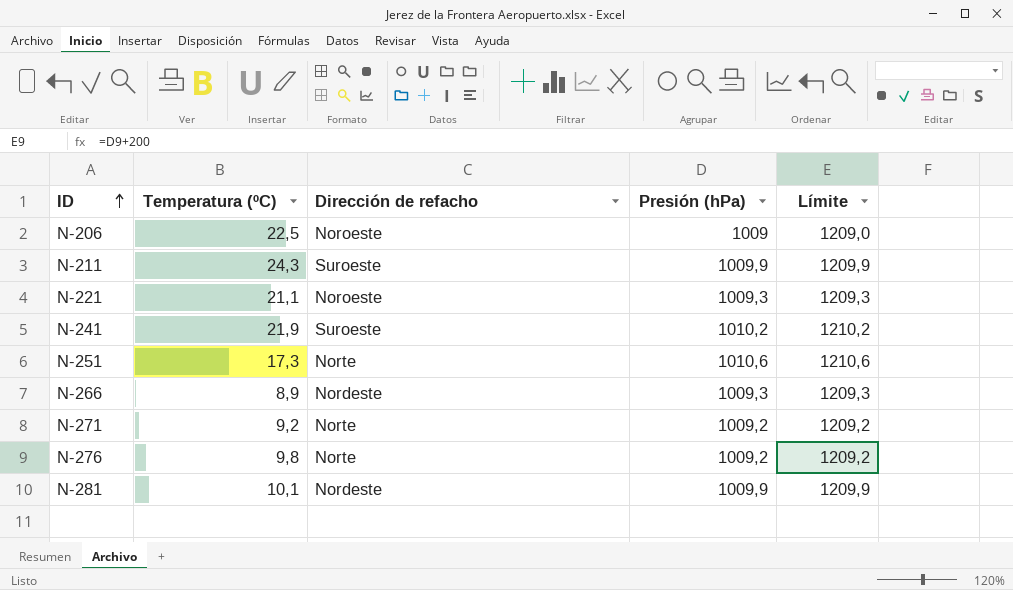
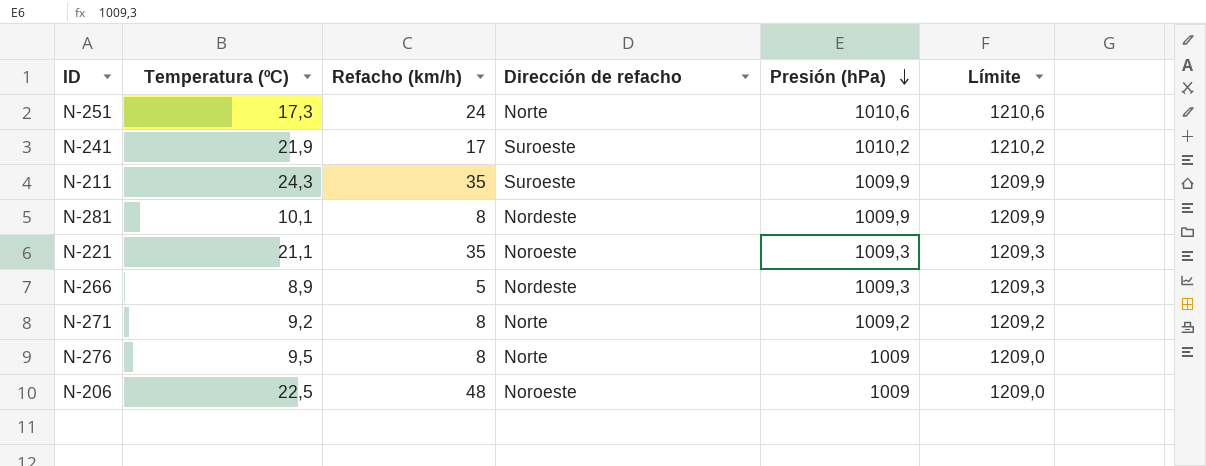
row order: ID ascending -> Presión (hPa) descending
column Refacho (km/h) | position: none -> 3
N-276 | Temperatura (ºC): 9,8 -> 9,5
N-276 | Presión (hPa): 1009,2 -> 1009
N-276 | Límite: 1209,2 -> 1209,0

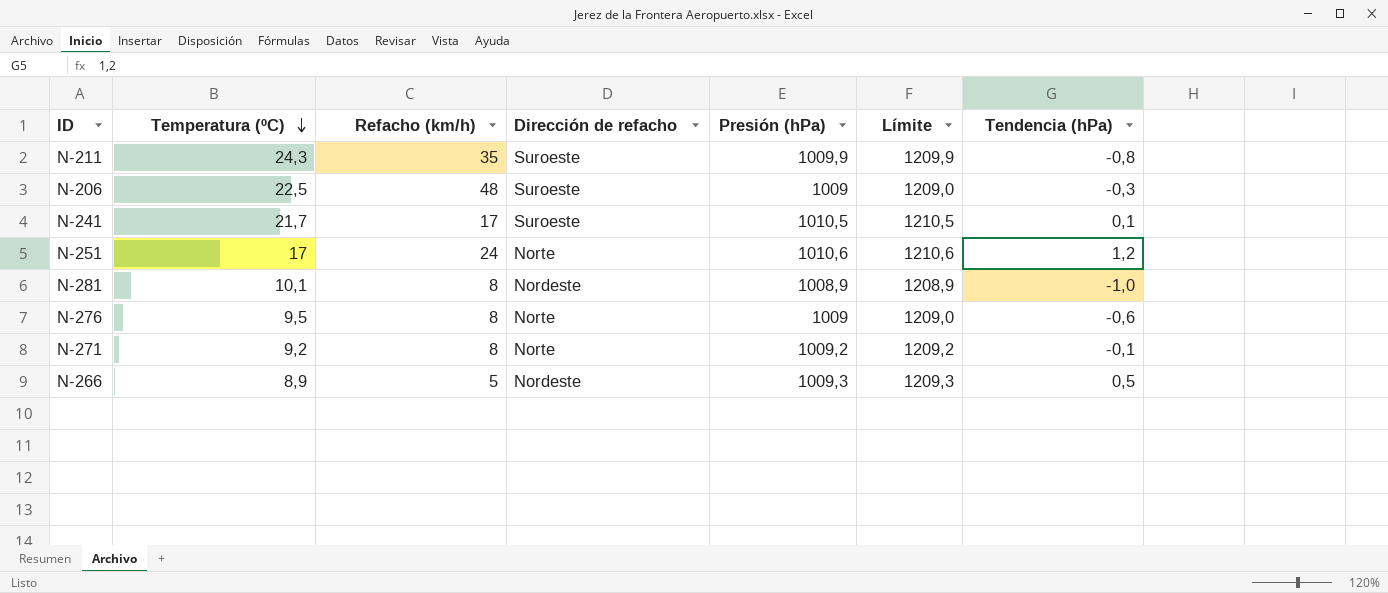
row order: Presión (hPa) descending -> Temperatura (ºC) descending
column Tendencia (hPa) | position: none -> 7
row N-221: 21,1 | 35 | Noroeste | 1009,3 | 1209,3 -> none
N-206 | Dirección de refacho: Noroeste -> Suroeste
N-241 | Temperatura (ºC): 21,9 -> 21,7
N-241 | Presión (hPa): 1010,2 -> 1010,5
N-241 | Límite: 1210,2 -> 1210,5
N-251 | Temperatura (ºC): 17,3 -> 17
N-281 | Presión (hPa): 1009,9 -> 1008,9
N-281 | Límite: 1209,9 -> 1208,9

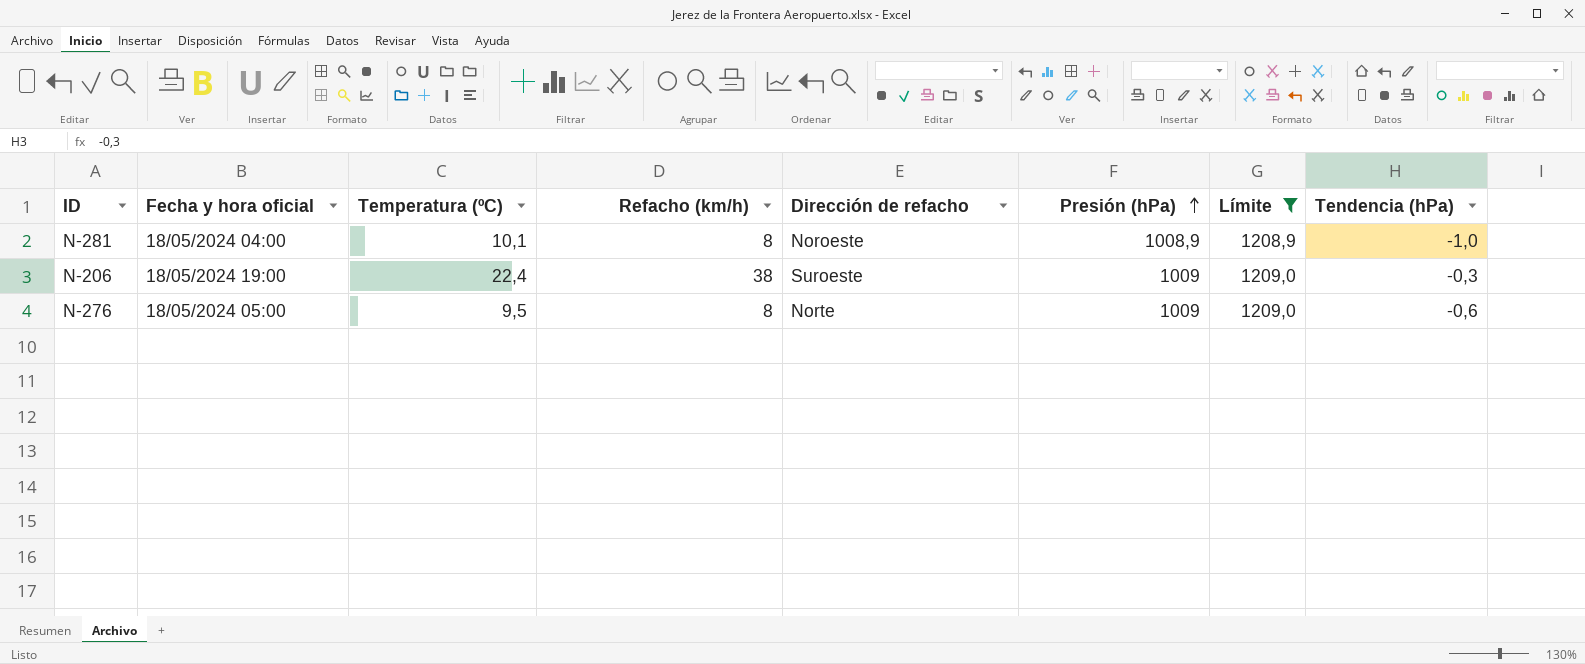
filter: none -> Límite <= 1209,0
row order: Temperatura (ºC) descending -> Presión (hPa) ascending
column Fecha y hora oficial | position: none -> 2
N-281 | Dirección de refacho: Nordeste -> Noroeste
N-206 | Temperatura (ºC): 22,5 -> 22,4
N-206 | Refacho (km/h): 48 -> 38

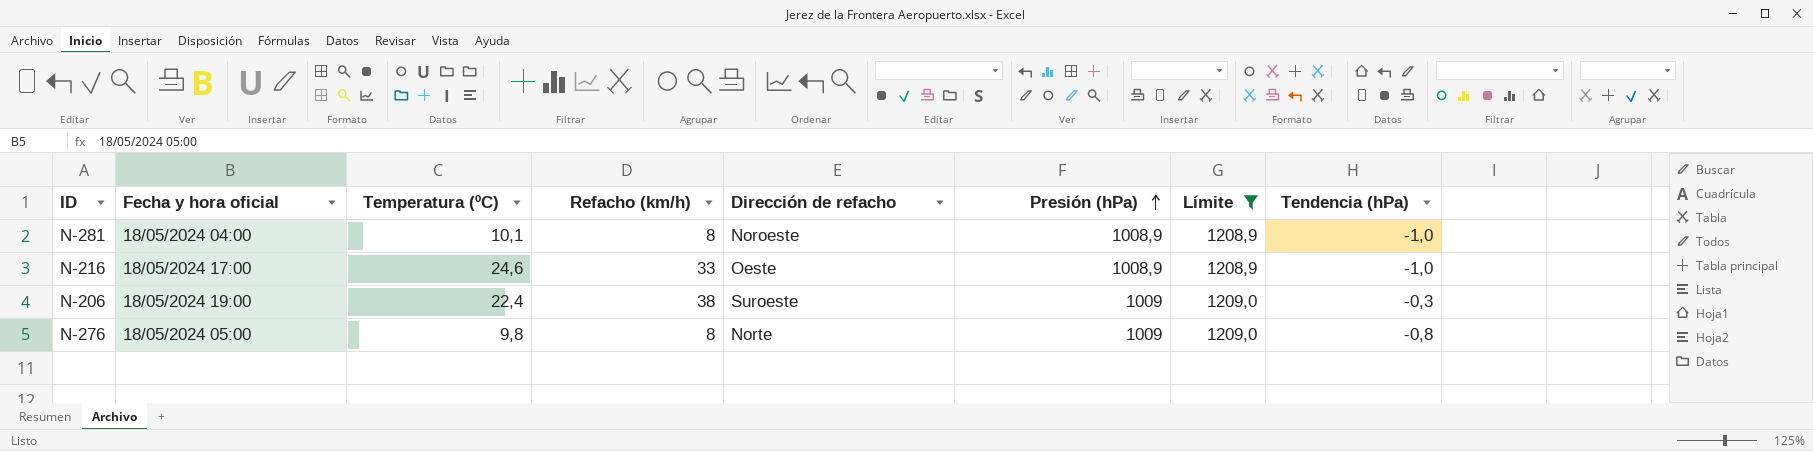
row N-216: none -> 18/05/2024 17:00 | 24,6 | 33 | Oeste | 1008,9 | 1208,9 | -1,0
N-276 | Temperatura (ºC): 9,5 -> 9,8
N-276 | Tendencia (hPa): -0,6 -> -0,8

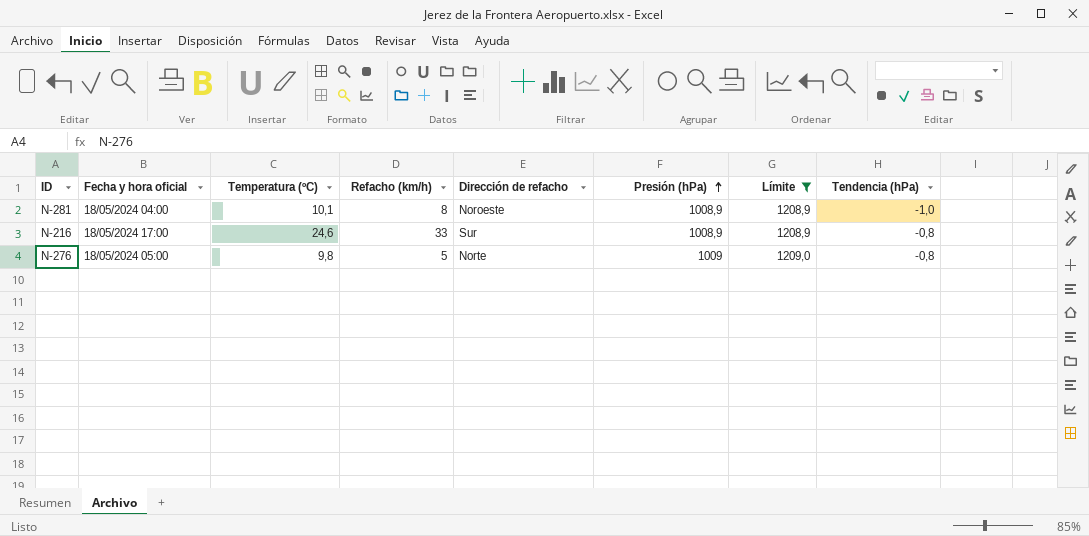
row N-206: 18/05/2024 19:00 | 22,4 | 38 | Suroeste | 1009 | 1209,0 | -0,3 -> none
N-216 | Dirección de refacho: Oeste -> Sur
N-216 | Tendencia (hPa): -1,0 -> -0,8
N-276 | Refacho (km/h): 8 -> 5

